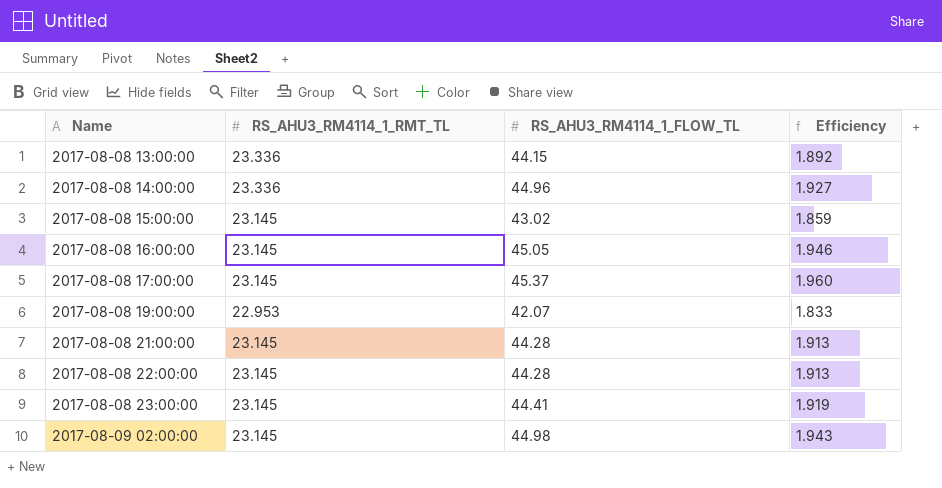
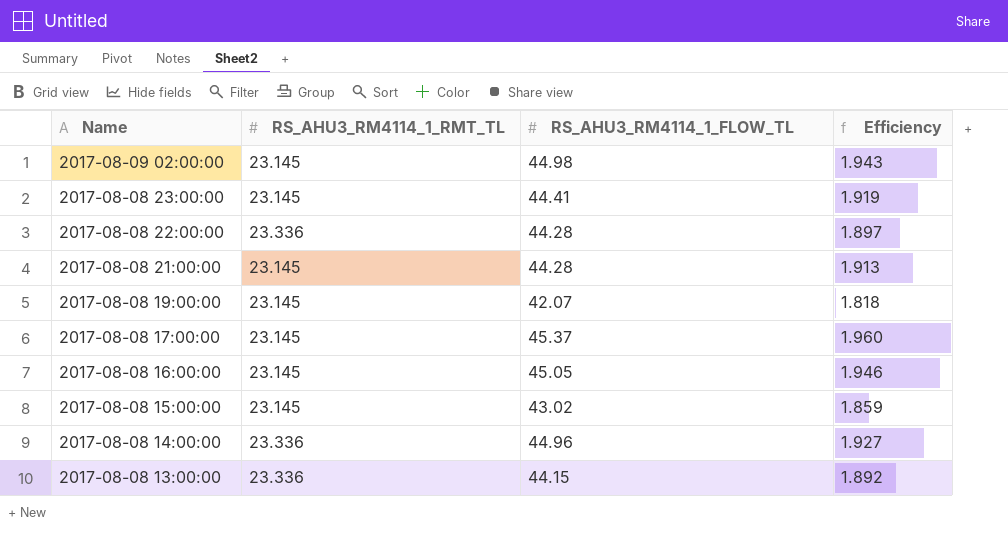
row order: Name ascending -> Name descending
2017-08-08 22:00:00 | RS_AHU3_RM4114_1_RMT_TL: 23.145 -> 23.336
2017-08-08 22:00:00 | Efficiency: 1.913 -> 1.897
2017-08-08 19:00:00 | RS_AHU3_RM4114_1_RMT_TL: 22.953 -> 23.145
2017-08-08 19:00:00 | Efficiency: 1.833 -> 1.818

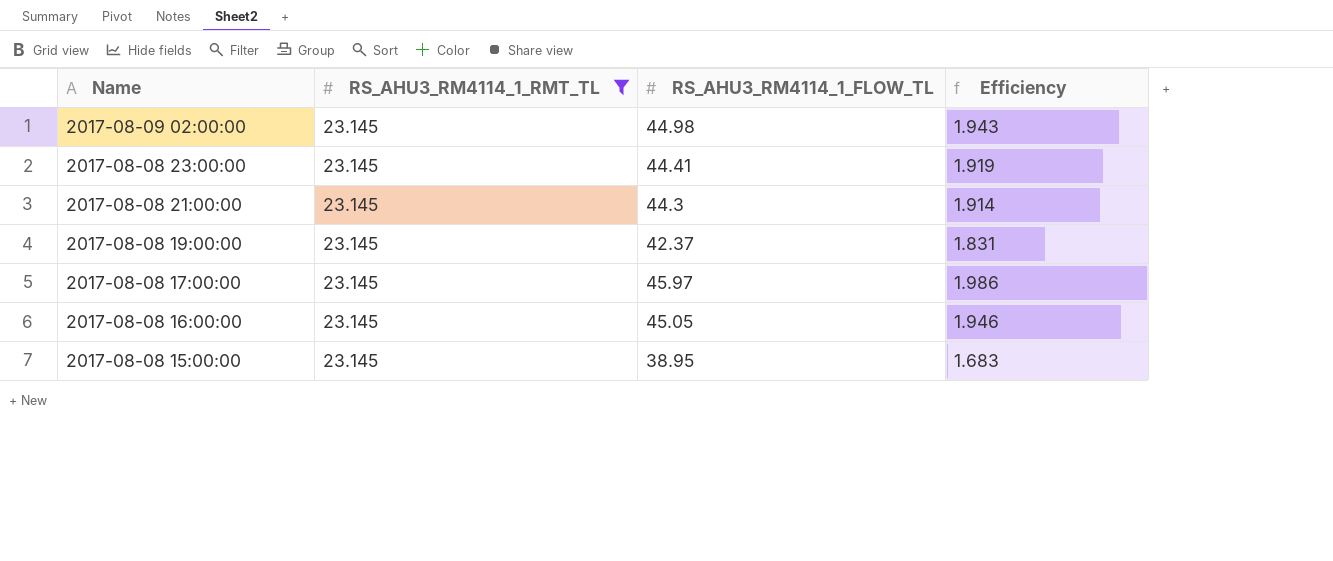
filter: none -> RS_AHU3_RM4114_1_RMT_TL = 23.145
2017-08-08 21:00:00 | RS_AHU3_RM4114_1_FLOW_TL: 44.28 -> 44.3
2017-08-08 21:00:00 | Efficiency: 1.913 -> 1.914
2017-08-08 19:00:00 | RS_AHU3_RM4114_1_FLOW_TL: 42.07 -> 42.37
2017-08-08 19:00:00 | Efficiency: 1.818 -> 1.831
2017-08-08 17:00:00 | RS_AHU3_RM4114_1_FLOW_TL: 45.37 -> 45.97
2017-08-08 17:00:00 | Efficiency: 1.960 -> 1.986
2017-08-08 15:00:00 | RS_AHU3_RM4114_1_FLOW_TL: 43.02 -> 38.95
2017-08-08 15:00:00 | Efficiency: 1.859 -> 1.683

